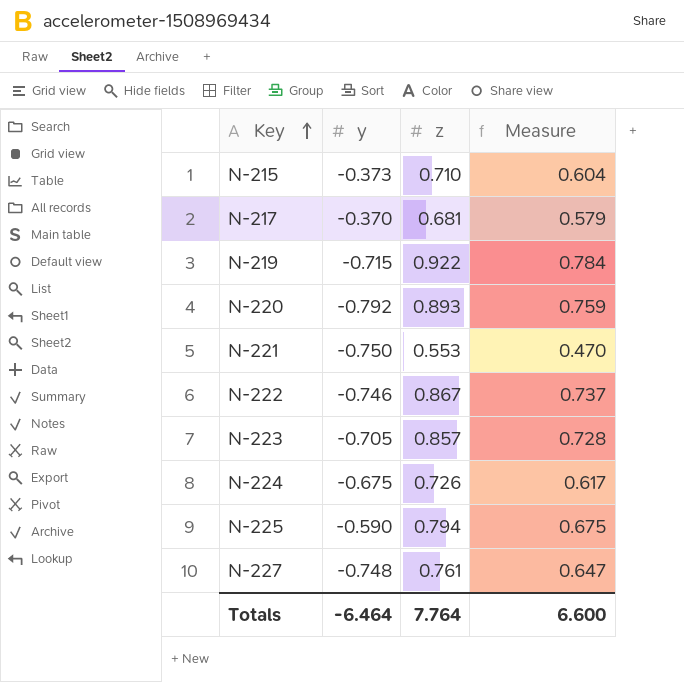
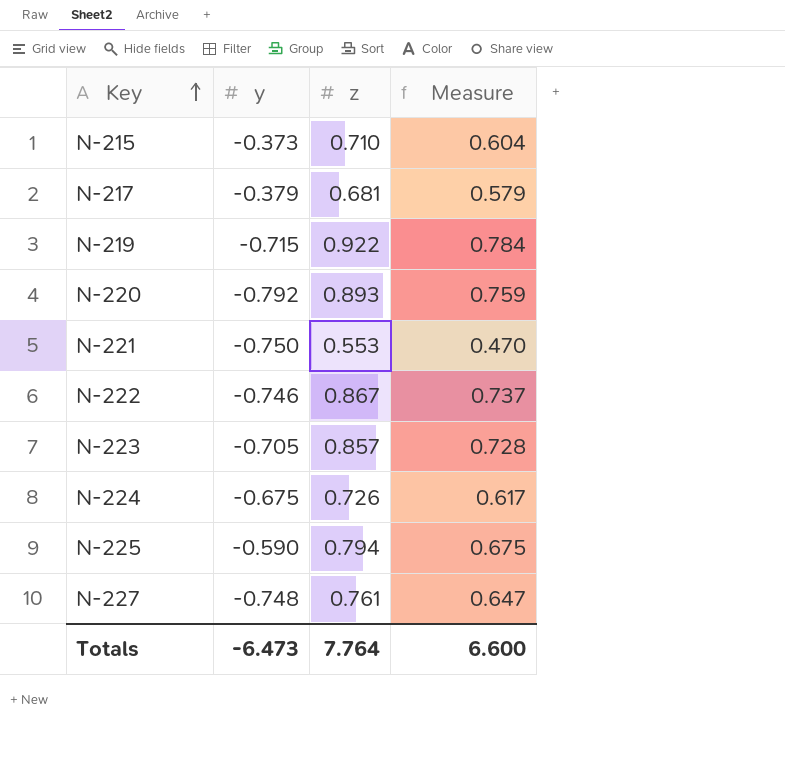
N-217 | y: -0.370 -> -0.379
Totals | y: -6.464 -> -6.473

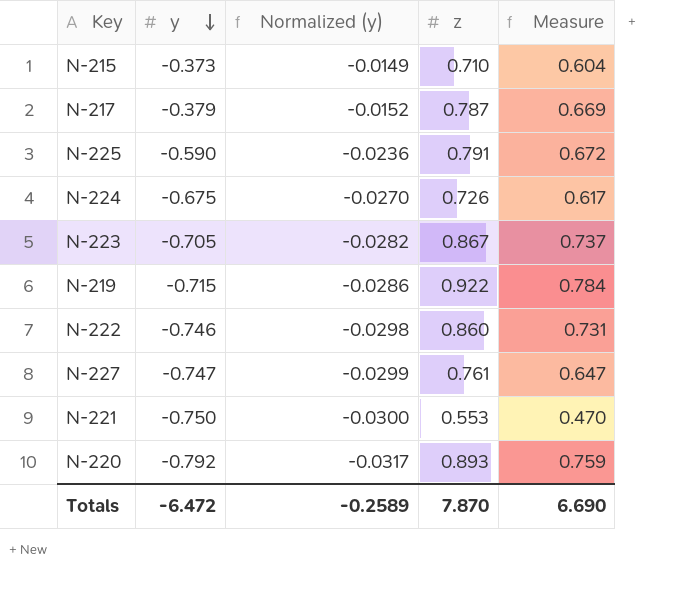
row order: Key ascending -> y descending
column Normalized (y) | formula: none -> [y] * 0.04
N-217 | z: 0.681 -> 0.787
N-217 | Measure: 0.579 -> 0.669
N-225 | z: 0.794 -> 0.791
N-225 | Measure: 0.675 -> 0.672
N-223 | z: 0.857 -> 0.867
N-223 | Measure: 0.728 -> 0.737
N-222 | z: 0.867 -> 0.860
N-222 | Measure: 0.737 -> 0.731
N-227 | y: -0.748 -> -0.747
Totals | y: -6.473 -> -6.472
Totals | z: 7.764 -> 7.870
Totals | Measure: 6.600 -> 6.690

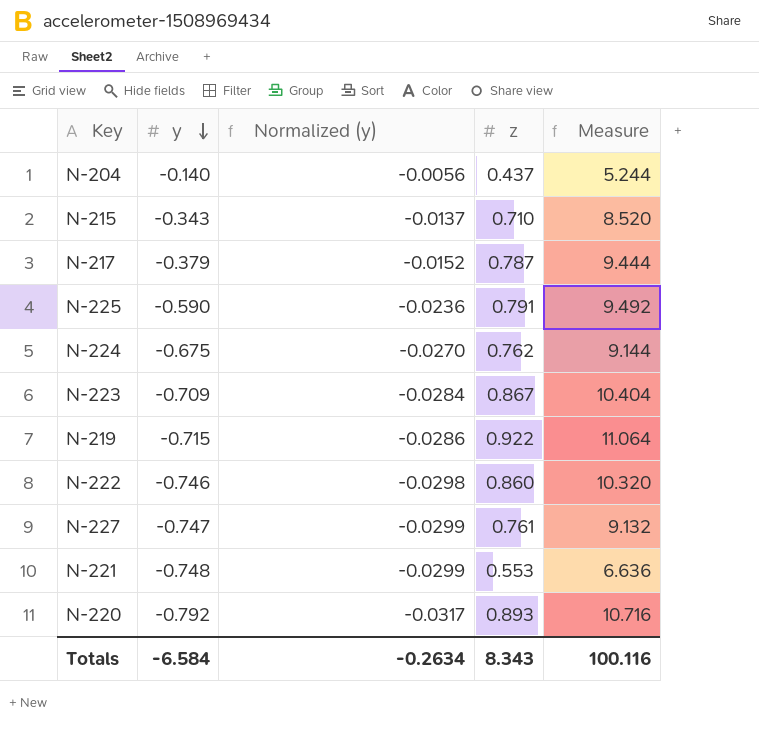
column Measure | formula: [z] * 0.85 -> [z] * 12
row N-204: none -> -0.140 | -0.0056 | 0.437 | 5.244
N-215 | y: -0.373 -> -0.343
N-215 | Normalized (y): -0.0149 -> -0.0137
N-224 | z: 0.726 -> 0.762
N-223 | y: -0.705 -> -0.709
N-223 | Normalized (y): -0.0282 -> -0.0284
N-221 | y: -0.750 -> -0.748
N-221 | Normalized (y): -0.0300 -> -0.0299
Totals | y: -6.472 -> -6.584
Totals | Normalized (y): -0.2589 -> -0.2634
Totals | z: 7.870 -> 8.343
Totals | Measure: 6.690 -> 100.116

